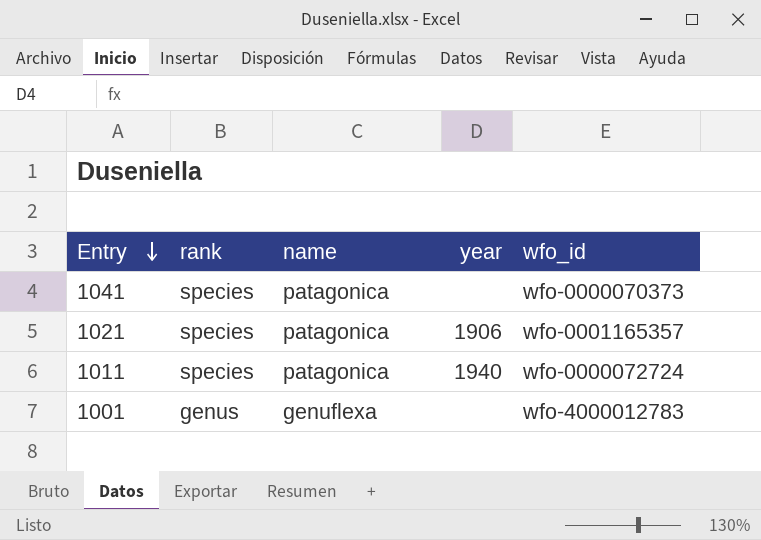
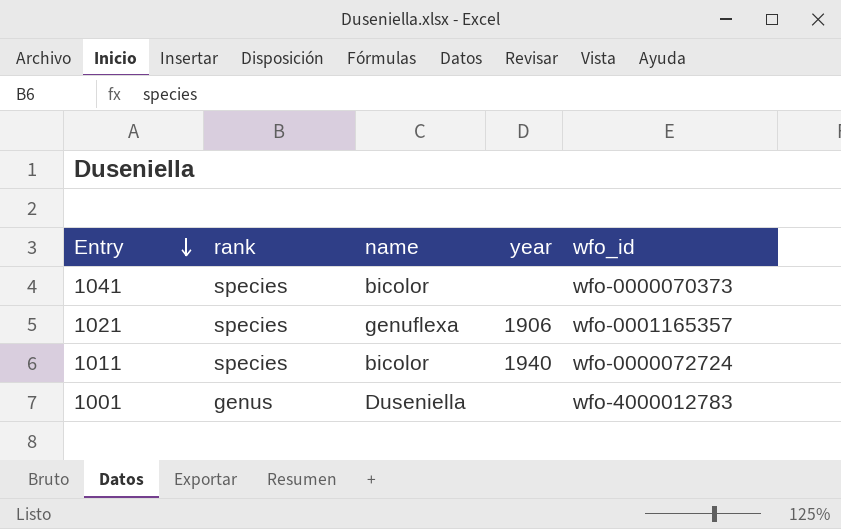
1041 | name: patagonica -> bicolor
1021 | name: patagonica -> genuflexa
1011 | name: patagonica -> bicolor
1001 | name: genuflexa -> Duseniella

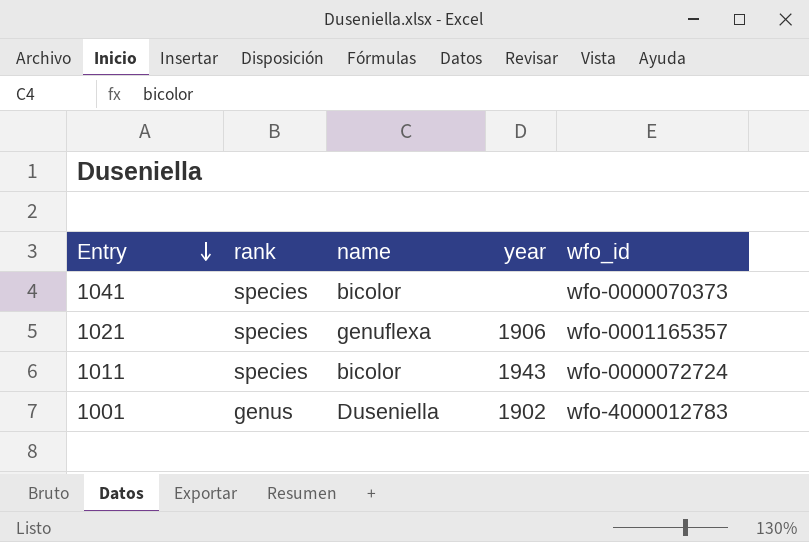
1011 | year: 1940 -> 1943
1001 | year: none -> 1902

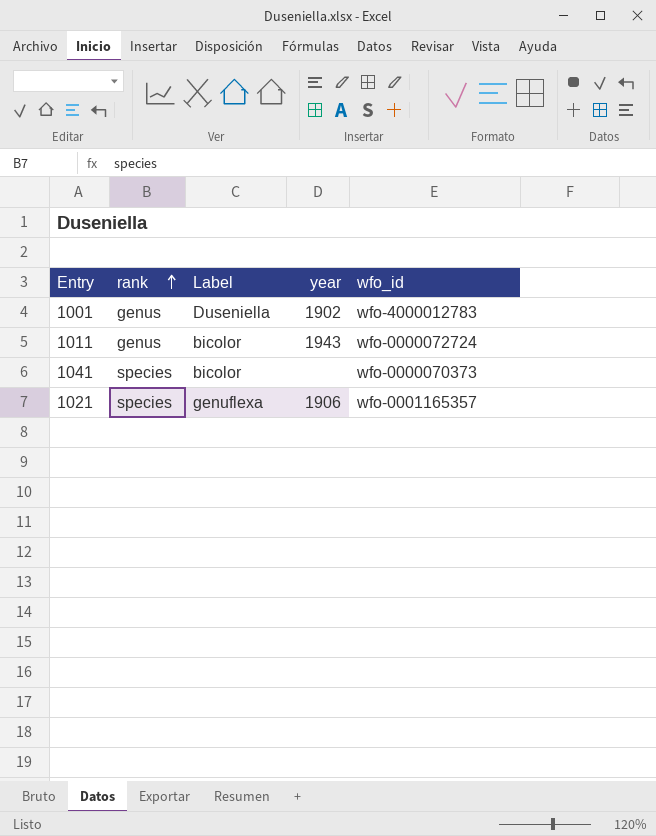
row order: Entry descending -> rank ascending
column name: name -> Label
1011 | rank: species -> genus

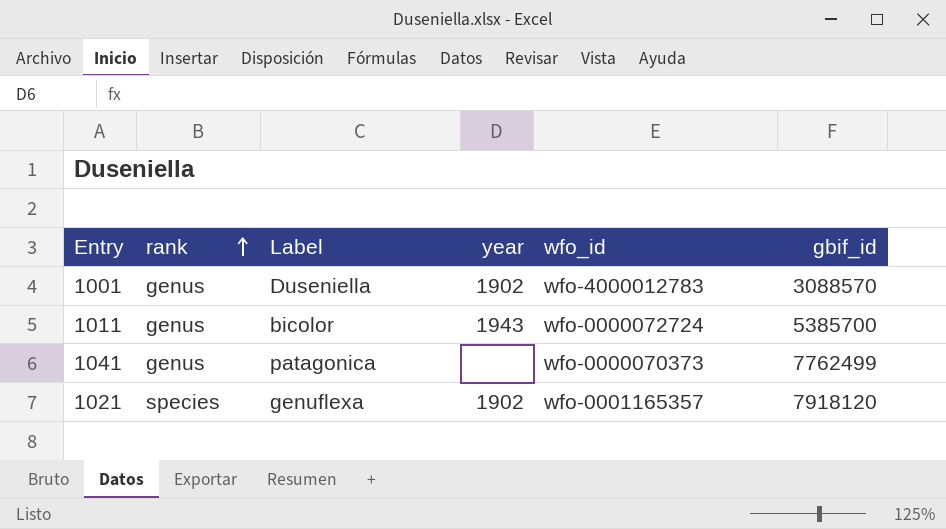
column gbif_id | position: none -> 6
1041 | rank: species -> genus
1041 | Label: bicolor -> patagonica
1021 | year: 1906 -> 1902

